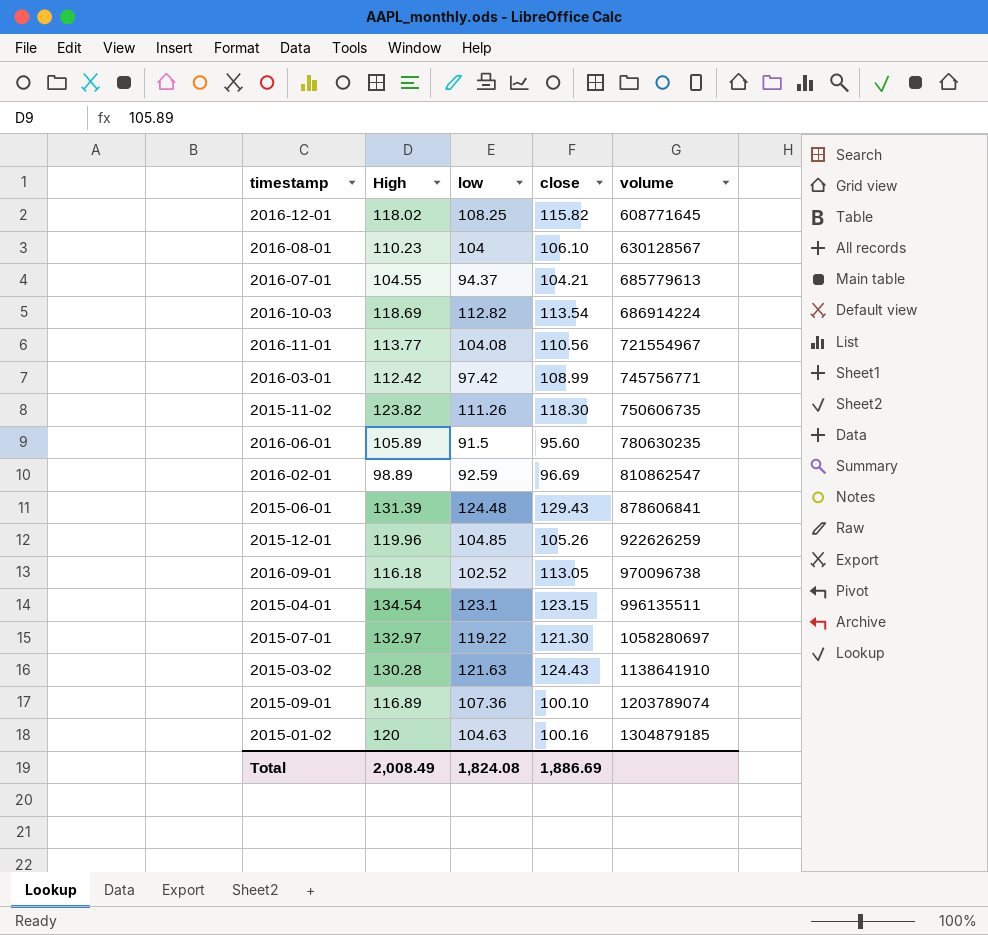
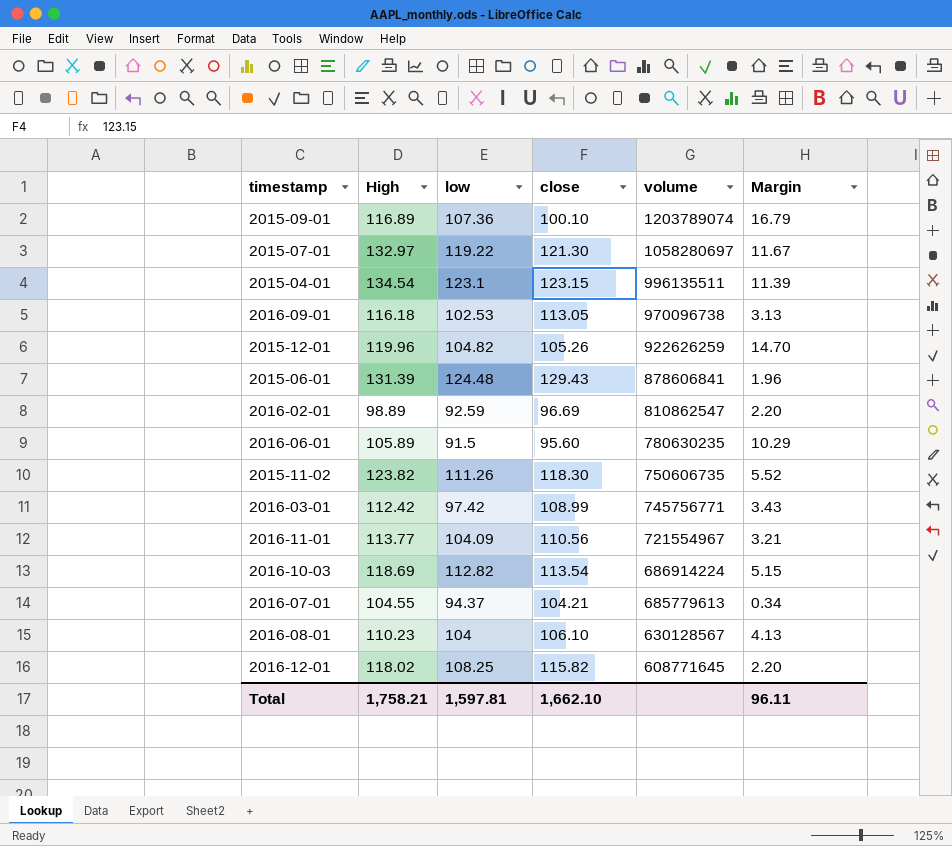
row order: volume ascending -> volume descending
column Margin | formula: none -> [High] - [close]
row 2015-03-02: 130.28 | 121.63 | 124.43 | 1138641910 -> none
row 2015-01-02: 120 | 104.63 | 100.16 | 1304879185 -> none
2016-09-01 | low: 102.52 -> 102.53
2015-12-01 | low: 104.85 -> 104.82
2016-11-01 | low: 104.08 -> 104.09
Total | High: 2,008.49 -> 1,758.21
Total | low: 1,824.08 -> 1,597.81
Total | close: 1,886.69 -> 1,662.10

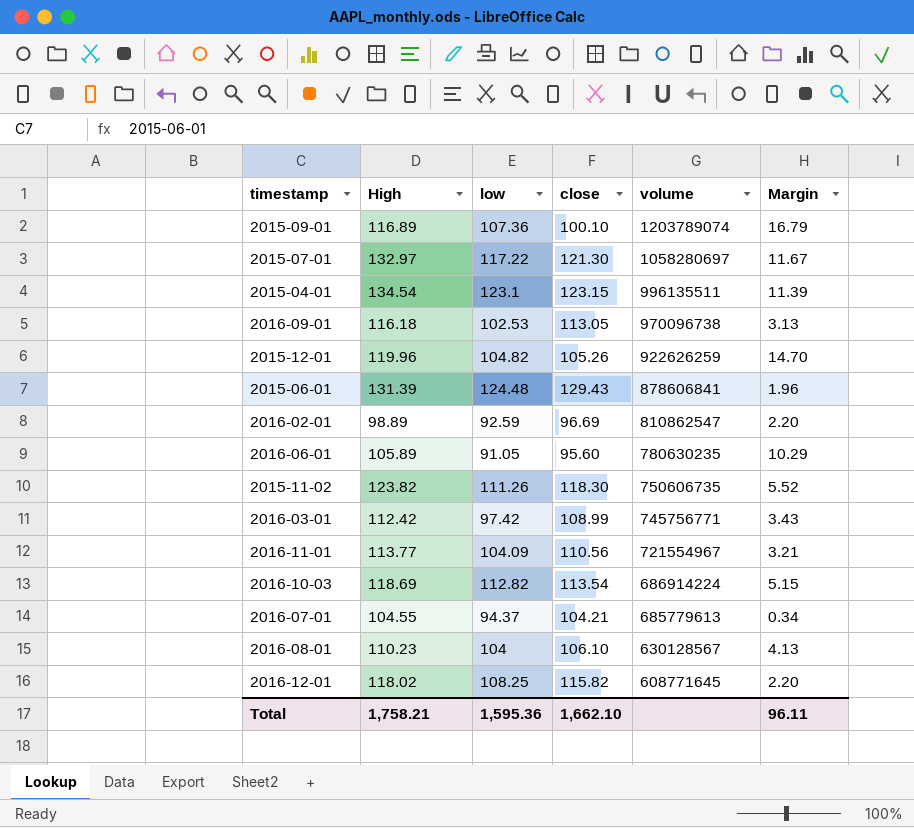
2015-07-01 | low: 119.22 -> 117.22
2016-06-01 | low: 91.5 -> 91.05
Total | low: 1,597.81 -> 1,595.36

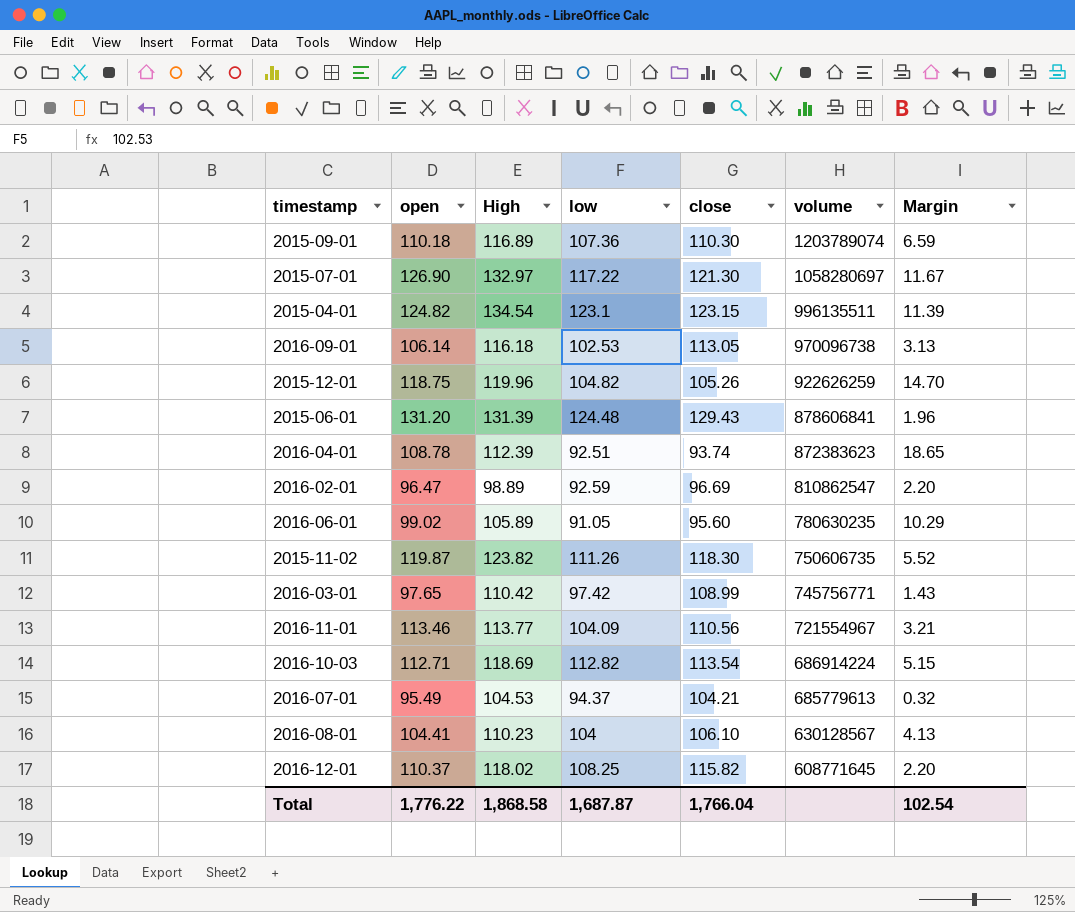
column open | position: none -> 2
2015-09-01 | close: 100.10 -> 110.30
2015-09-01 | Margin: 16.79 -> 6.59
row 2016-04-01: none -> 108.78 | 112.39 | 92.51 | 93.74 | 872383623 | 18.65
2016-03-01 | High: 112.42 -> 110.42
2016-03-01 | Margin: 3.43 -> 1.43
2016-07-01 | High: 104.55 -> 104.53
2016-07-01 | Margin: 0.34 -> 0.32
Total | High: 1,758.21 -> 1,868.58
Total | low: 1,595.36 -> 1,687.87
Total | close: 1,662.10 -> 1,766.04
Total | Margin: 96.11 -> 102.54

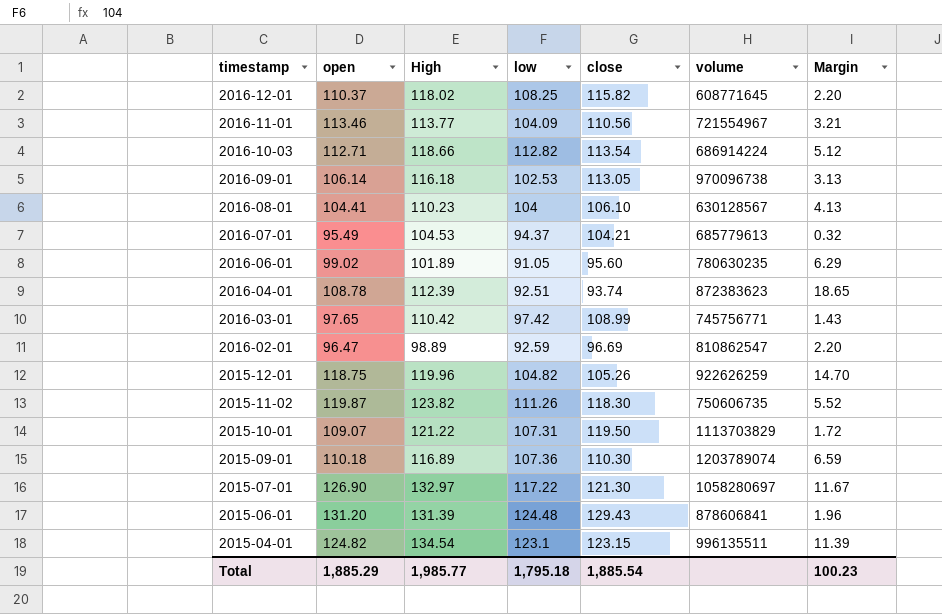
row order: volume descending -> timestamp descending
2016-10-03 | High: 118.69 -> 118.66
2016-10-03 | Margin: 5.15 -> 5.12
2016-06-01 | High: 105.89 -> 101.89
2016-06-01 | Margin: 10.29 -> 6.29
row 2015-10-01: none -> 109.07 | 121.22 | 107.31 | 119.50 | 1113703829 | 1.72
Total | open: 1,776.22 -> 1,885.29
Total | High: 1,868.58 -> 1,985.77
Total | low: 1,687.87 -> 1,795.18
Total | close: 1,766.04 -> 1,885.54
Total | Margin: 102.54 -> 100.23

